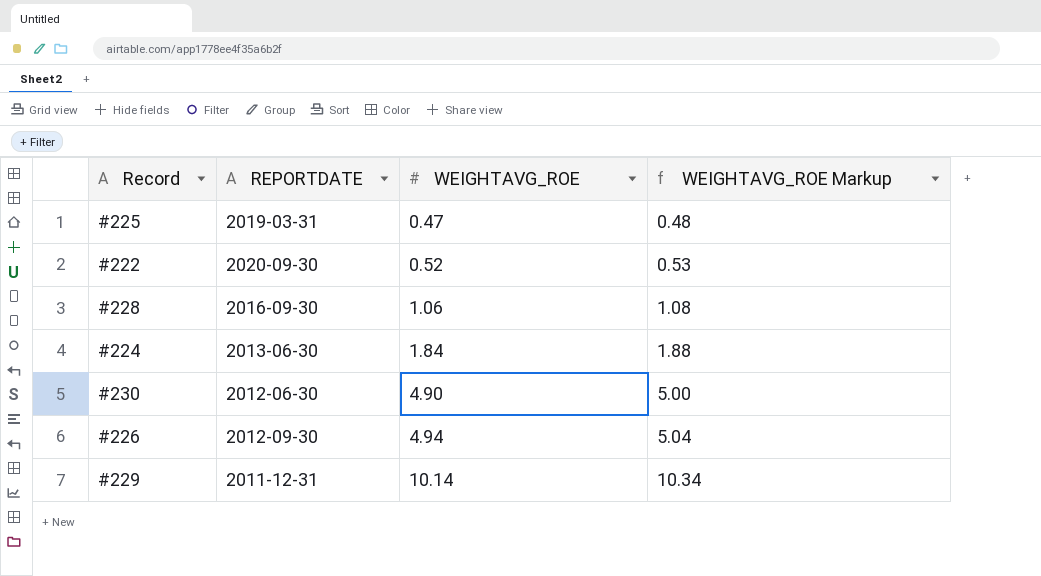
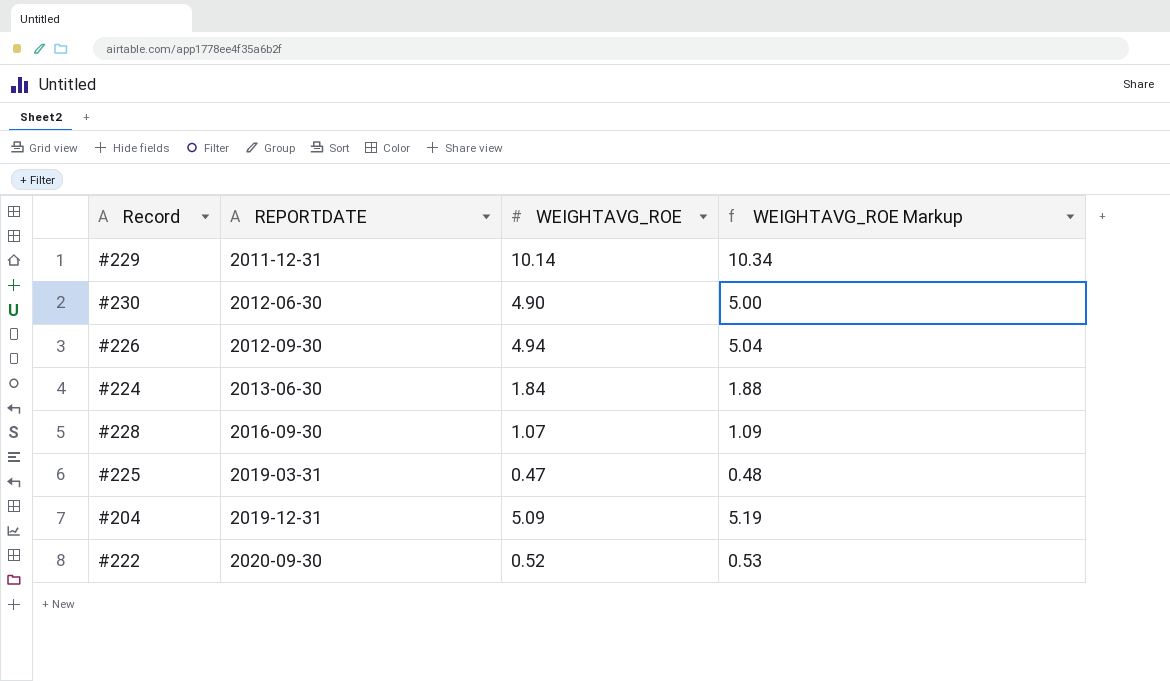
row order: WEIGHTAVG_ROE ascending -> REPORTDATE ascending
#228 | WEIGHTAVG_ROE: 1.06 -> 1.07
#228 | WEIGHTAVG_ROE Markup: 1.08 -> 1.09
row #204: none -> 2019-12-31 | 5.09 | 5.19

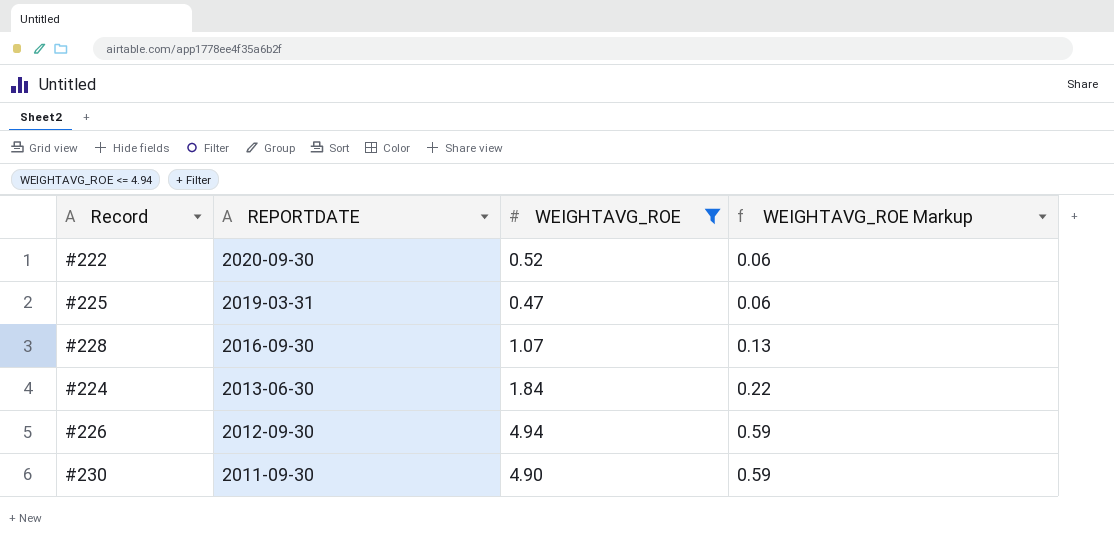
filter: none -> WEIGHTAVG_ROE <= 4.94
row order: REPORTDATE ascending -> REPORTDATE descending
column WEIGHTAVG_ROE Markup | formula: [WEIGHTAVG_ROE] * 1.02 -> [WEIGHTAVG_ROE] * 0.12
#230 | REPORTDATE: 2012-06-30 -> 2011-09-30

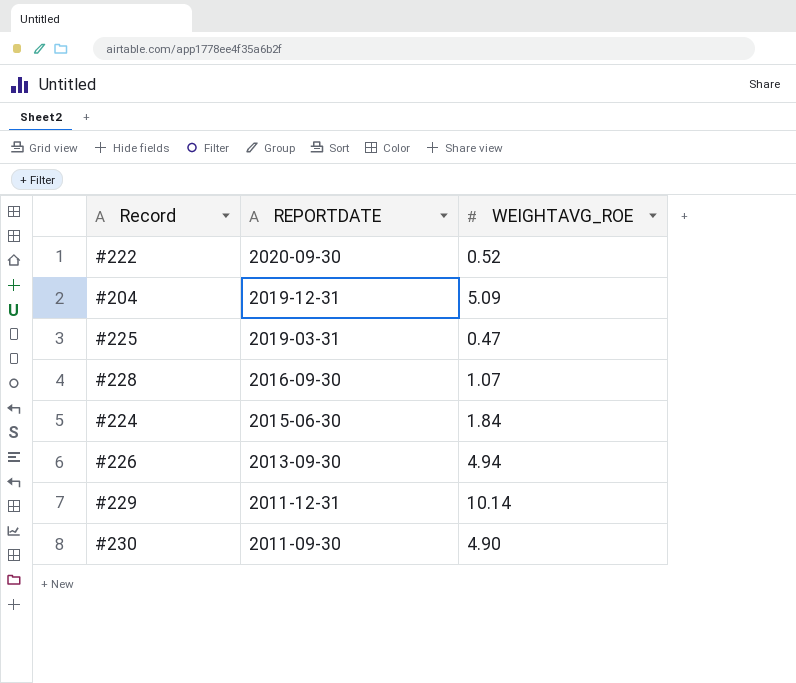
filter: WEIGHTAVG_ROE <= 4.94 -> none
column WEIGHTAVG_ROE Markup | formula: [WEIGHTAVG_ROE] * 0.12 -> none
#224 | REPORTDATE: 2013-06-30 -> 2015-06-30
#226 | REPORTDATE: 2012-09-30 -> 2013-09-30

